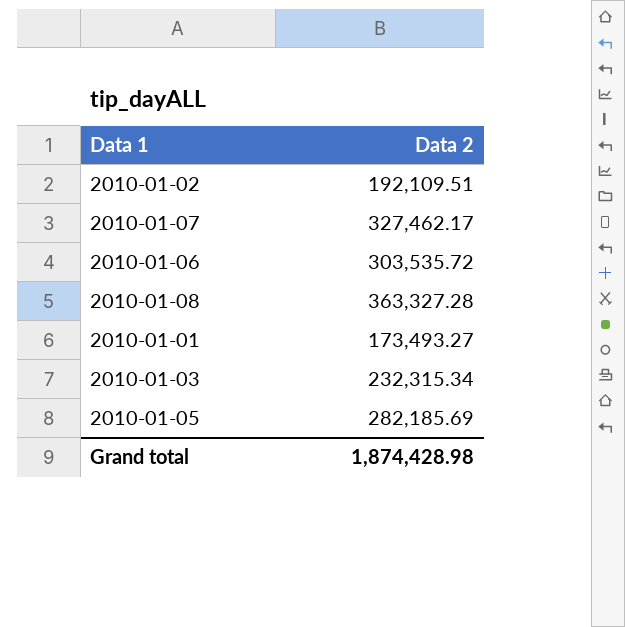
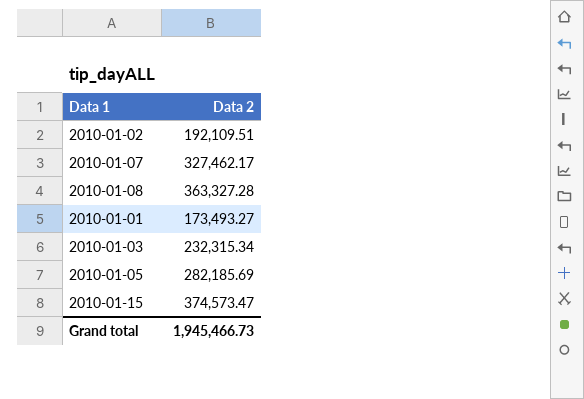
row 2010-01-06: 303,535.72 -> none
row 2010-01-15: none -> 374,573.47
Grand total | Data 2: 1,874,428.98 -> 1,945,466.73

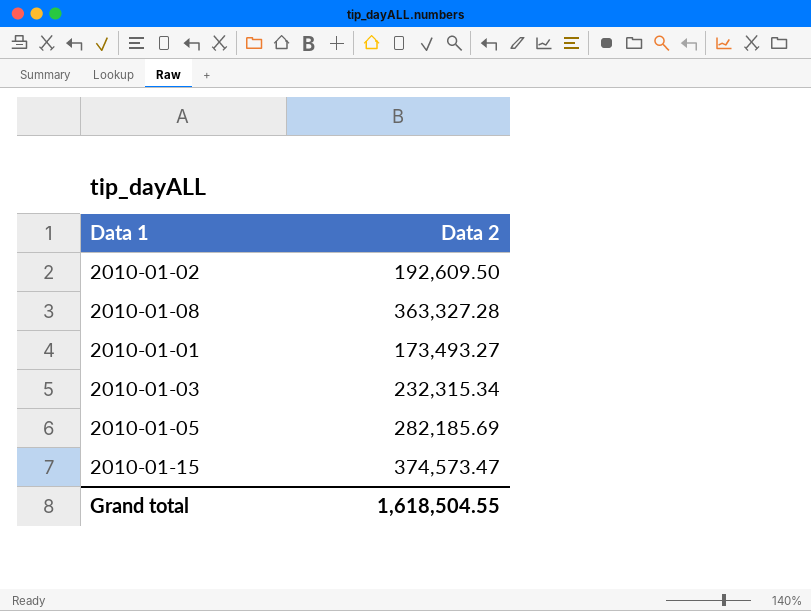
row 2010-01-07: 327,462.17 -> none
2010-01-02 | Data 2: 192,109.51 -> 192,609.50
Grand total | Data 2: 1,945,466.73 -> 1,618,504.55

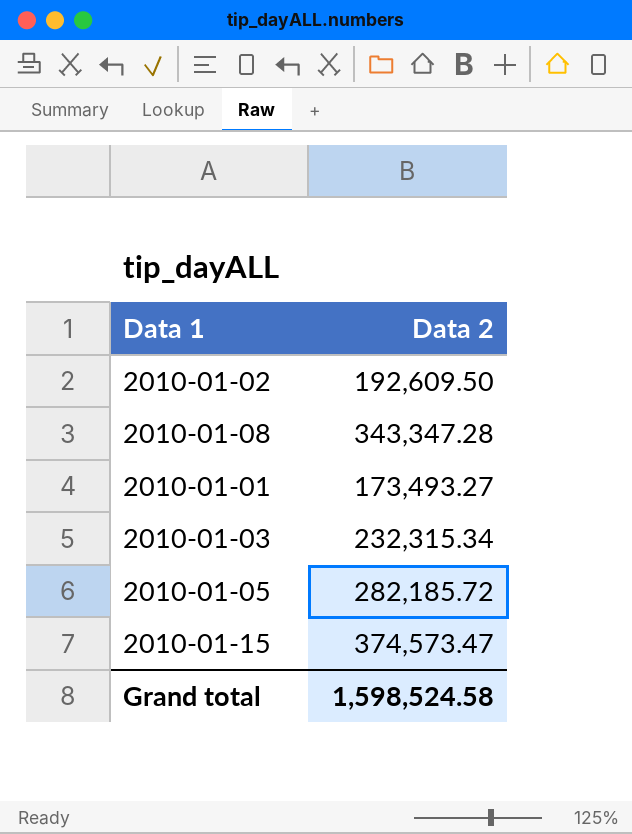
2010-01-08 | Data 2: 363,327.28 -> 343,347.28
2010-01-05 | Data 2: 282,185.69 -> 282,185.72
Grand total | Data 2: 1,618,504.55 -> 1,598,524.58

